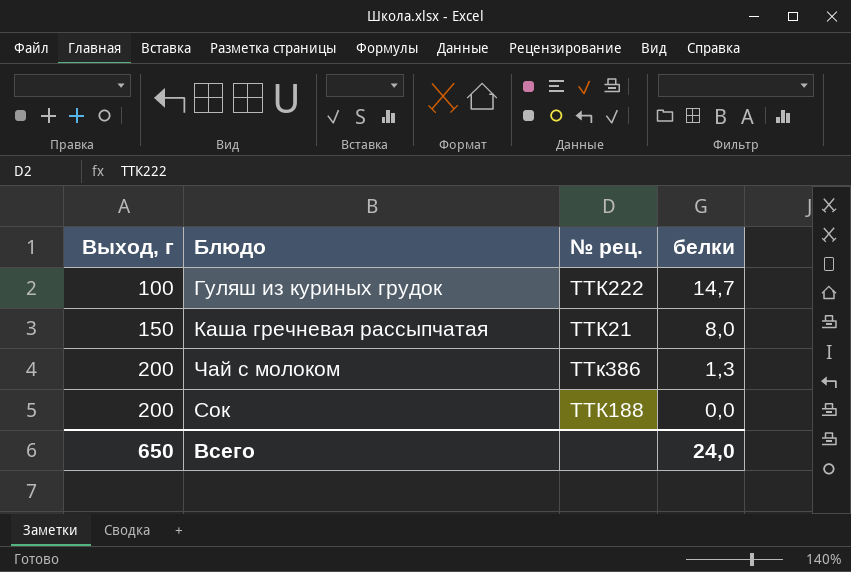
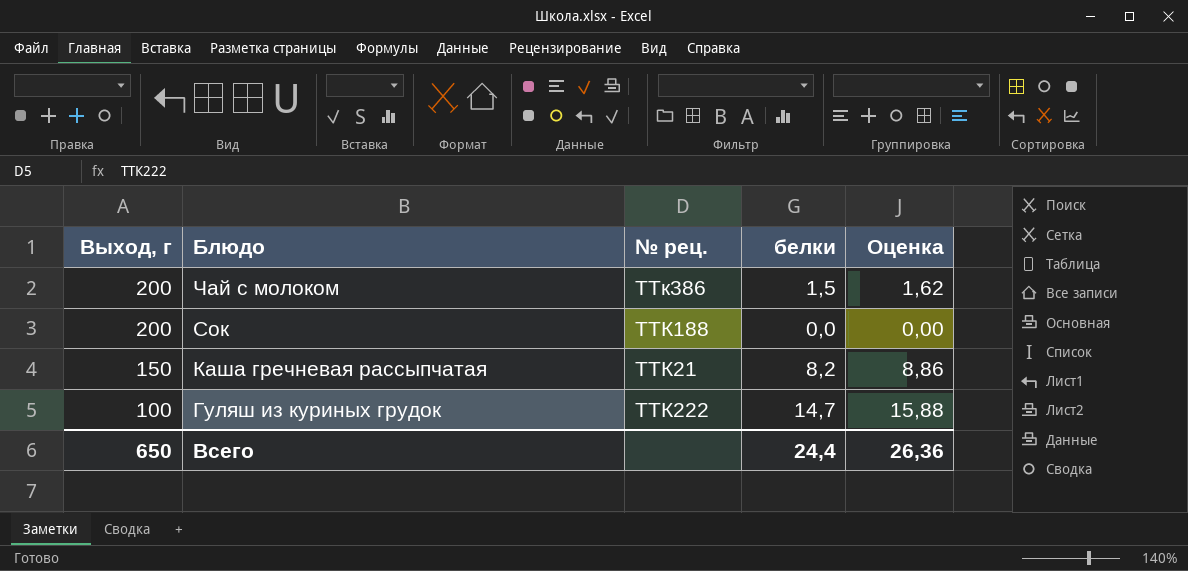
row order: Выход, г ascending -> Выход, г descending
column Оценка | formula: none -> [белки] * 1,08
Чай с молоком | белки: 1,3 -> 1,5
Каша гречневая рассыпчатая | белки: 8,0 -> 8,2
Всего | белки: 24,0 -> 24,4

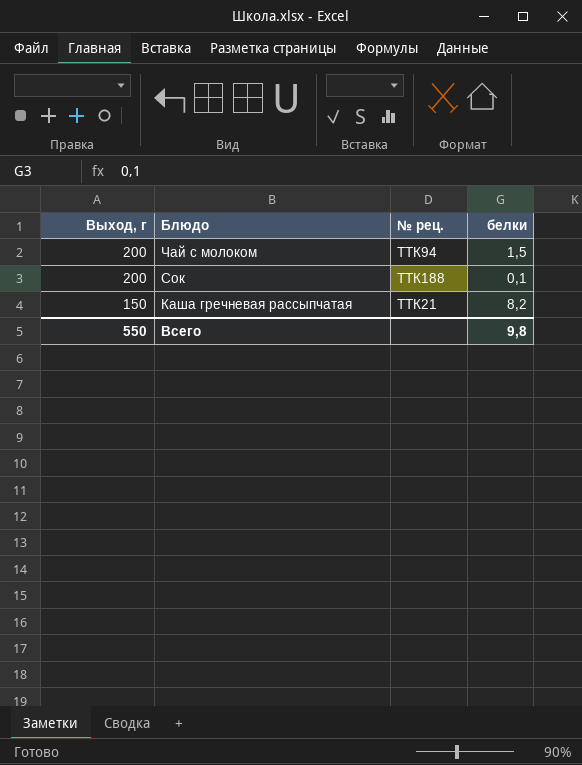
column Оценка | formula: [белки] * 1,08 -> none
row Гуляш из куриных грудок: 100 | ТТК222 | 14,7 | 15,88 -> none
Чай с молоком | № рец.: ТТк386 -> ТТК94
Сок | белки: 0,0 -> 0,1
Всего | Выход, г: 650 -> 550
Всего | белки: 24,4 -> 9,8

